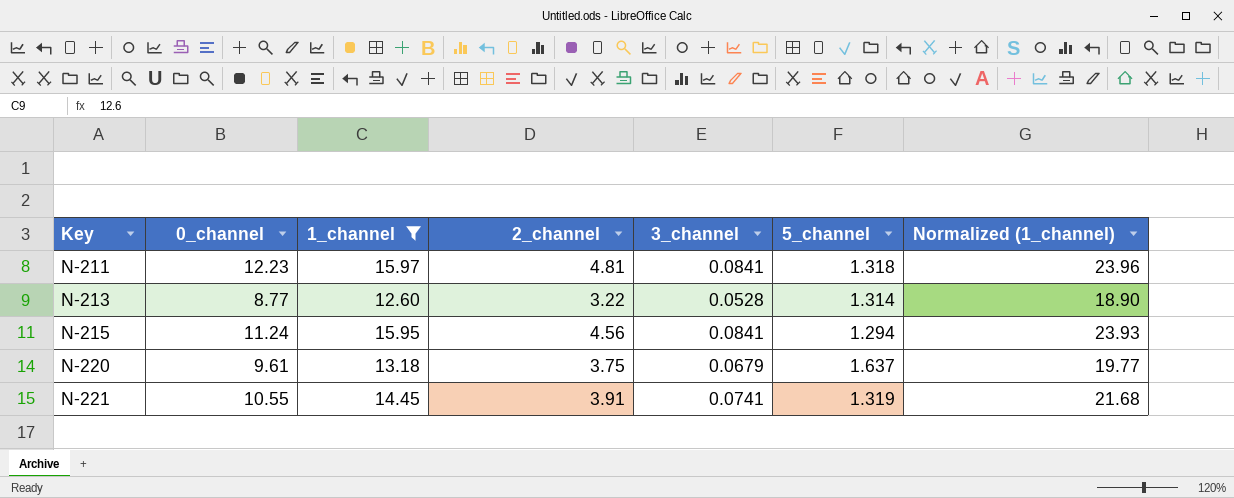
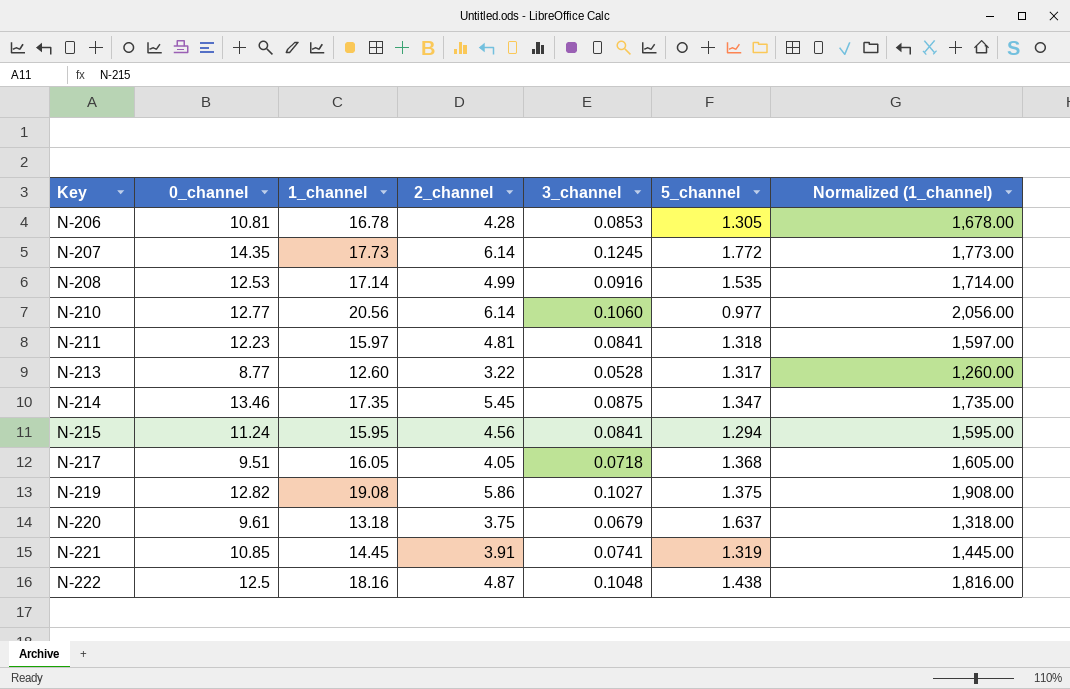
filter: 1_channel <= 15.97 -> none
column Normalized (1_channel) | formula: [1_channel] * 1.5 -> [1_channel] * 100
N-213 | 5_channel: 1.314 -> 1.317
N-221 | 0_channel: 10.55 -> 10.85

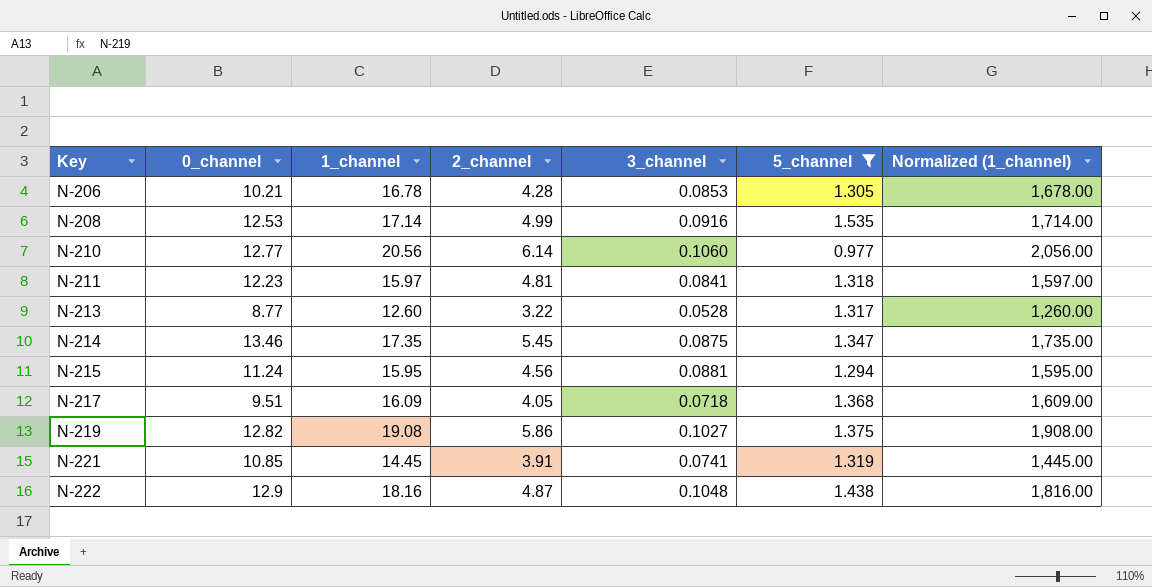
filter: none -> 5_channel <= 1.535
N-206 | 0_channel: 10.81 -> 10.21
N-215 | 3_channel: 0.0841 -> 0.0881
N-217 | 1_channel: 16.05 -> 16.09
N-217 | Normalized (1_channel): 1,605.00 -> 1,609.00
N-222 | 0_channel: 12.5 -> 12.9

